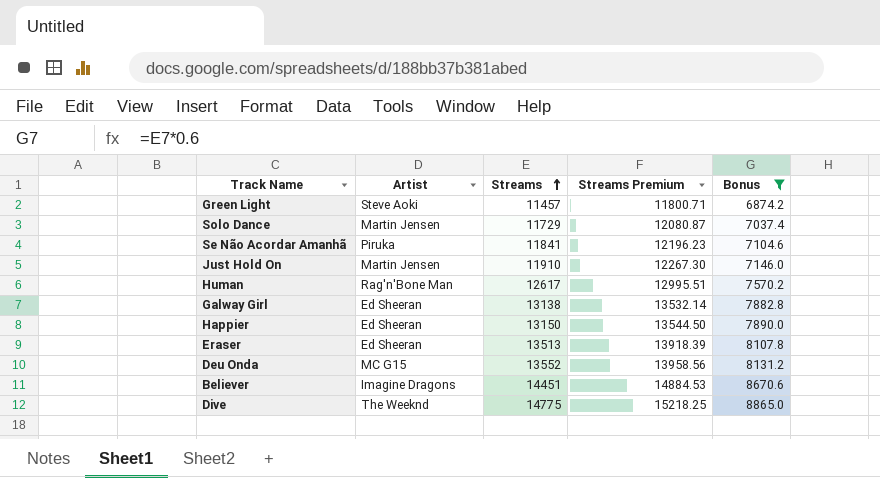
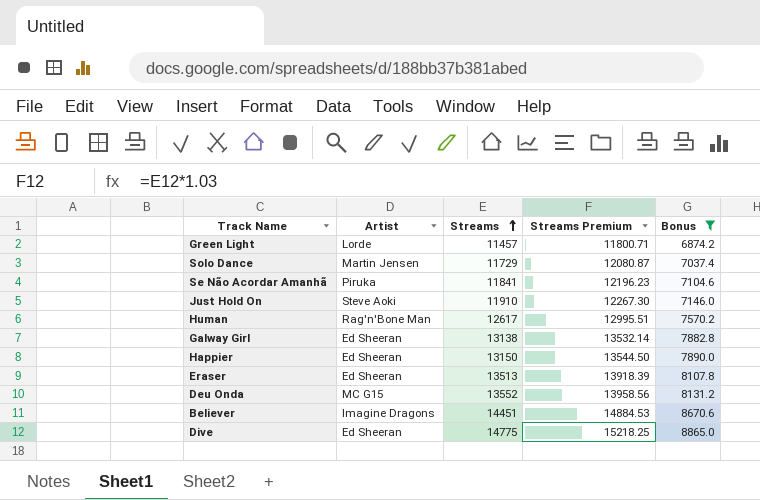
Green Light | Artist: Steve Aoki -> Lorde
Just Hold On | Artist: Martin Jensen -> Steve Aoki
Dive | Artist: The Weeknd -> Ed Sheeran

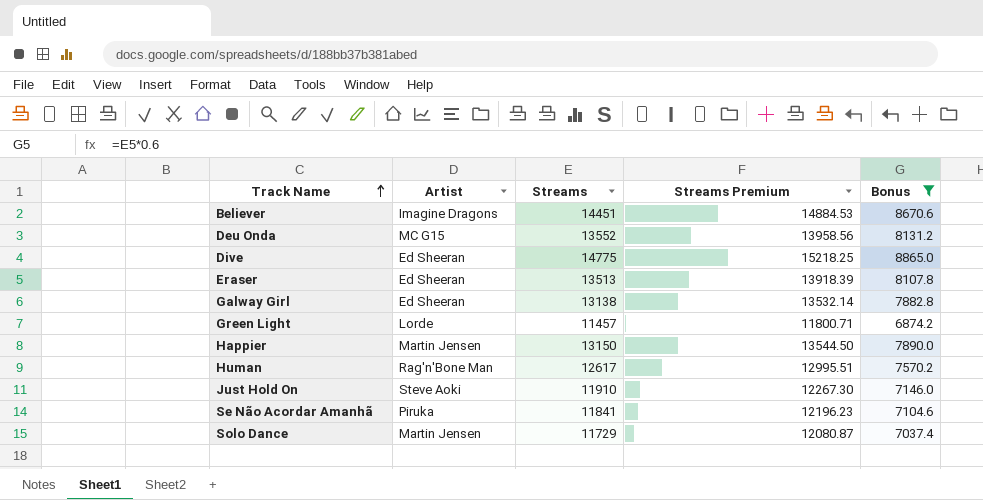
row order: Streams ascending -> Track Name ascending
Happier | Artist: Ed Sheeran -> Martin Jensen

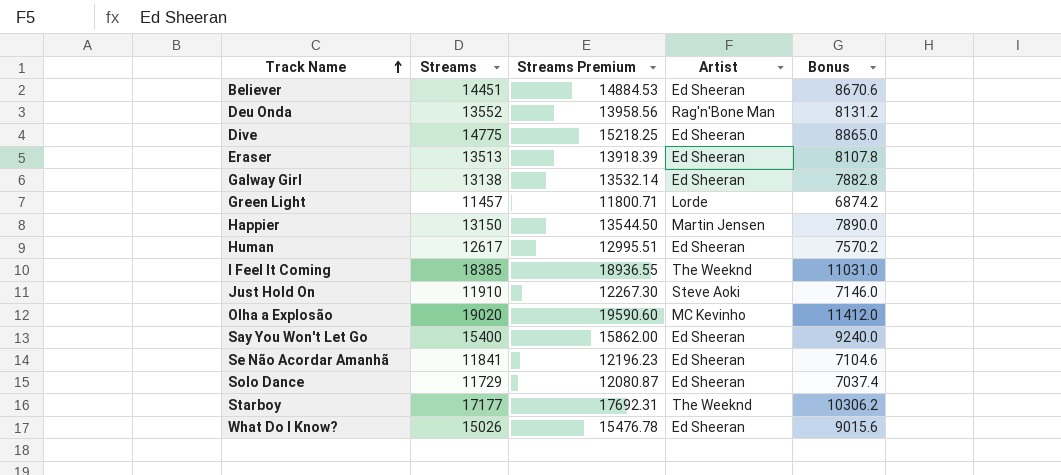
filter: Bonus <= 8865.0 -> none
column Artist | position: 2 -> 4
Believer | Artist: Imagine Dragons -> Ed Sheeran
Deu Onda | Artist: MC G15 -> Rag'n'Bone Man
Human | Artist: Rag'n'Bone Man -> Ed Sheeran
Se Não Acordar Amanhã | Artist: Piruka -> Ed Sheeran
Solo Dance | Artist: Martin Jensen -> Ed Sheeran

